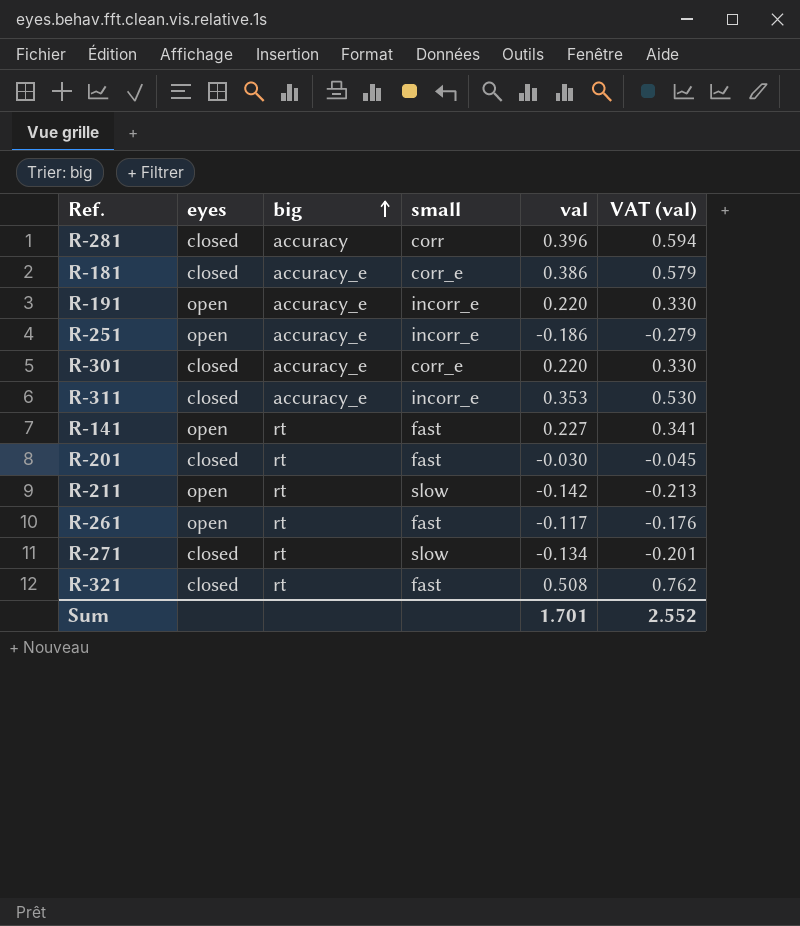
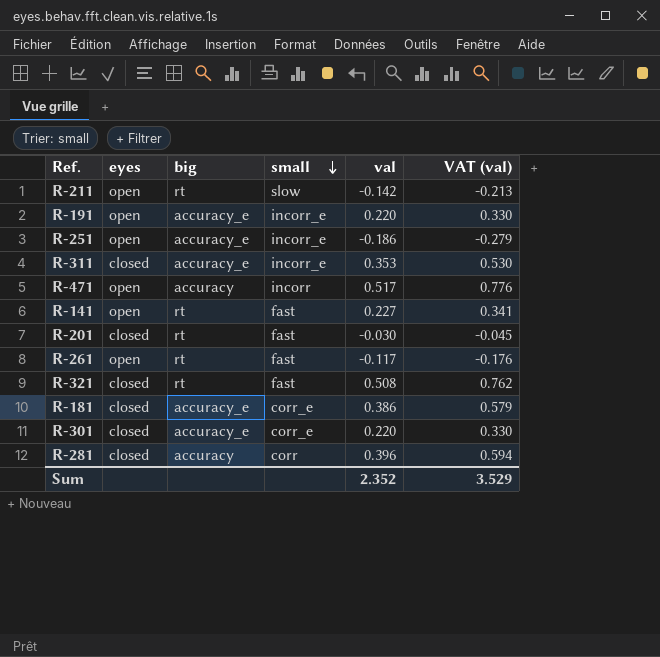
row order: big ascending -> small descending
row R-271: closed | rt | slow | -0.134 | -0.201 -> none
row R-471: none -> open | accuracy | incorr | 0.517 | 0.776
Sum | val: 1.701 -> 2.352
Sum | VAT (val): 2.552 -> 3.529

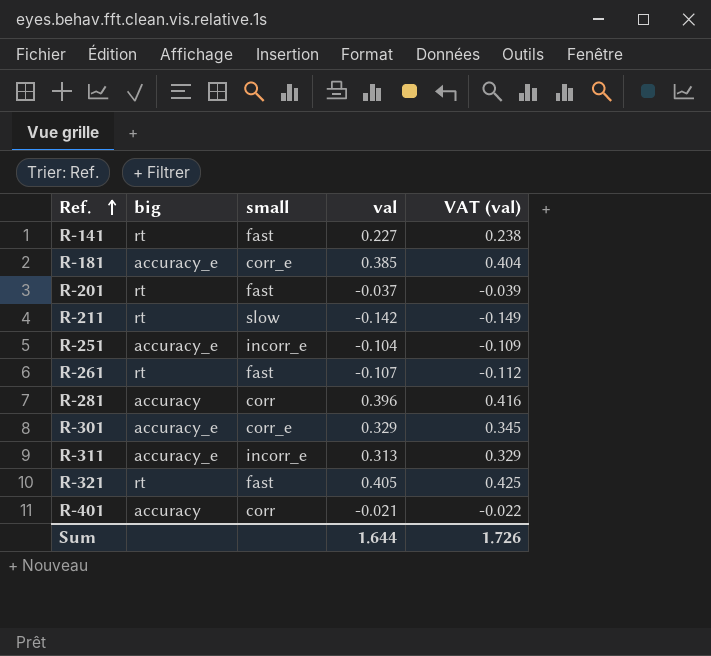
row order: small descending -> Ref. ascending
column eyes | position: 2 -> none
column VAT (val) | formula: [val] * 1.5 -> [val] * 1.05
row R-191: open | accuracy_e | incorr_e | 0.220 | 0.330 -> none
row R-471: open | accuracy | incorr | 0.517 | 0.776 -> none
R-181 | val: 0.386 -> 0.385
R-201 | val: -0.030 -> -0.037
R-251 | val: -0.186 -> -0.104
R-261 | val: -0.117 -> -0.107
R-301 | val: 0.220 -> 0.329
R-311 | val: 0.353 -> 0.313
R-321 | val: 0.508 -> 0.405
row R-401: none -> accuracy | corr | -0.021 | -0.022
Sum | val: 2.352 -> 1.644
Sum | VAT (val): 3.529 -> 1.726

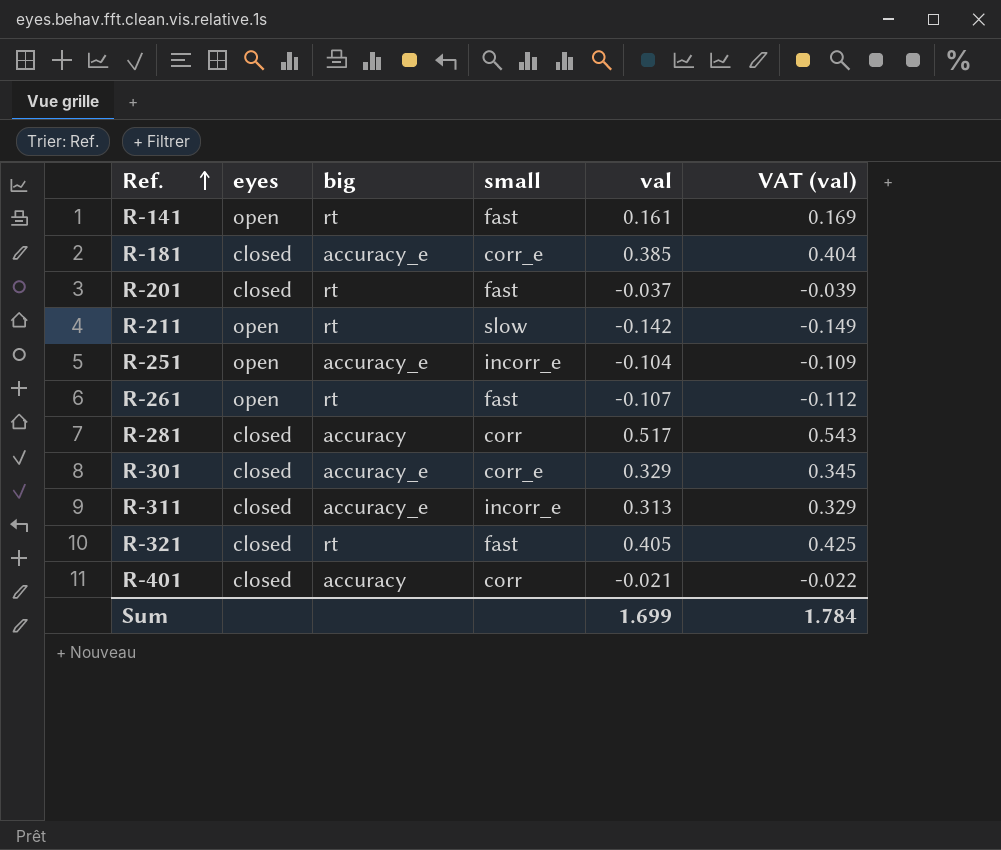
column eyes | position: none -> 2
R-141 | val: 0.227 -> 0.161
R-141 | VAT (val): 0.238 -> 0.169
R-281 | val: 0.396 -> 0.517
R-281 | VAT (val): 0.416 -> 0.543
Sum | val: 1.644 -> 1.699
Sum | VAT (val): 1.726 -> 1.784

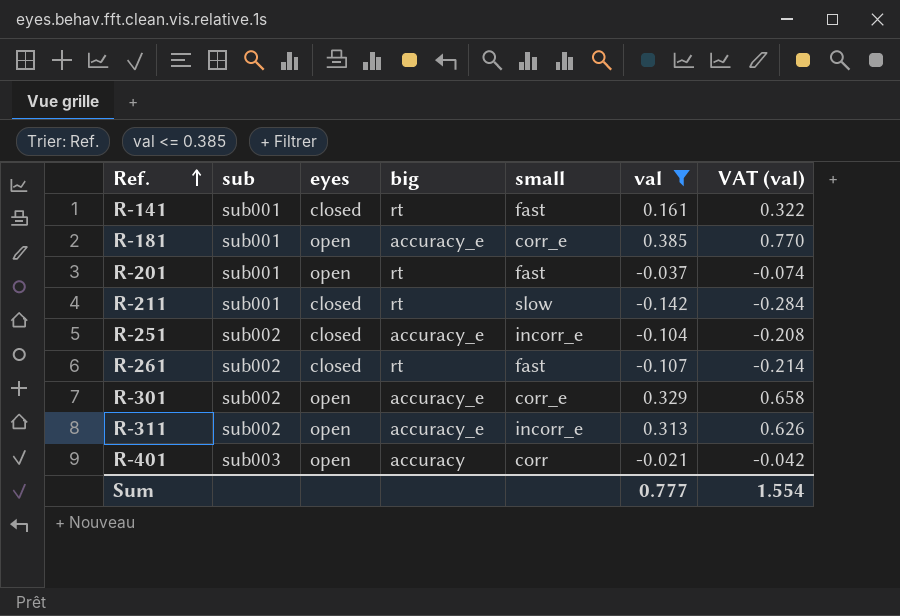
filter: none -> val <= 0.385
column sub | position: none -> 2
column VAT (val) | formula: [val] * 1.05 -> [val] * 2
R-141 | eyes: open -> closed
R-181 | eyes: closed -> open
R-201 | eyes: closed -> open
R-211 | eyes: open -> closed
R-251 | eyes: open -> closed
R-261 | eyes: open -> closed
R-301 | eyes: closed -> open
R-311 | eyes: closed -> open
R-401 | eyes: closed -> open
Sum | val: 1.699 -> 0.777
Sum | VAT (val): 1.784 -> 1.554

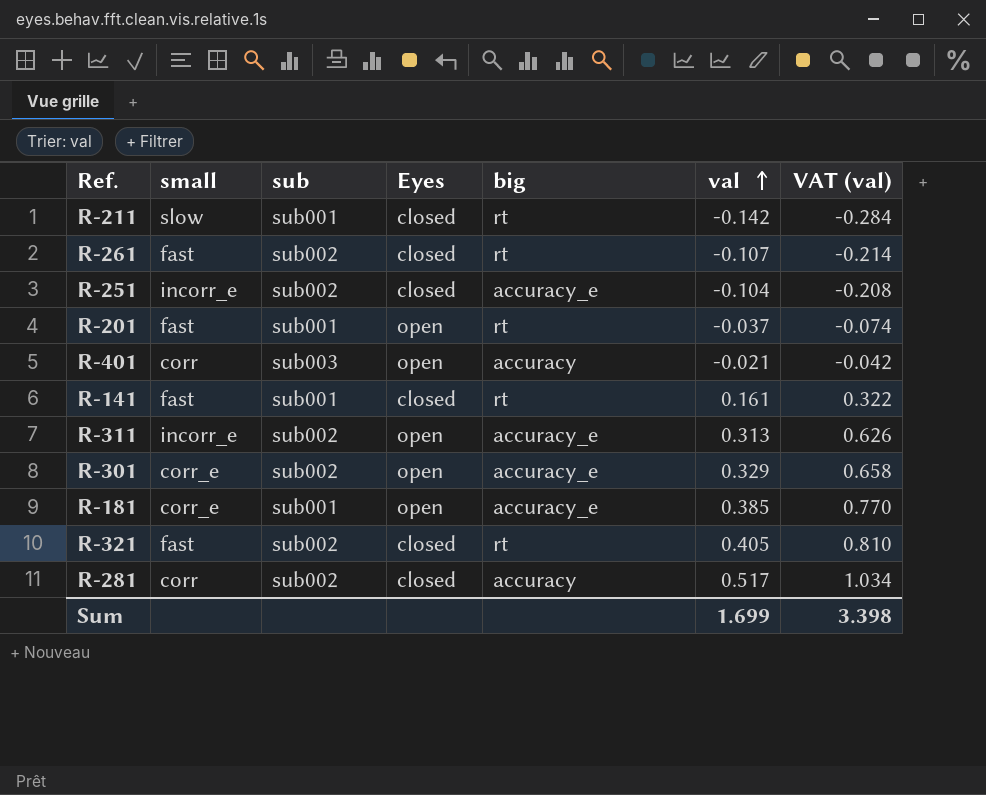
filter: val <= 0.385 -> none
row order: Ref. ascending -> val ascending
column small | position: 5 -> 2
column name: eyes -> Eyes
Sum | val: 0.777 -> 1.699
Sum | VAT (val): 1.554 -> 3.398

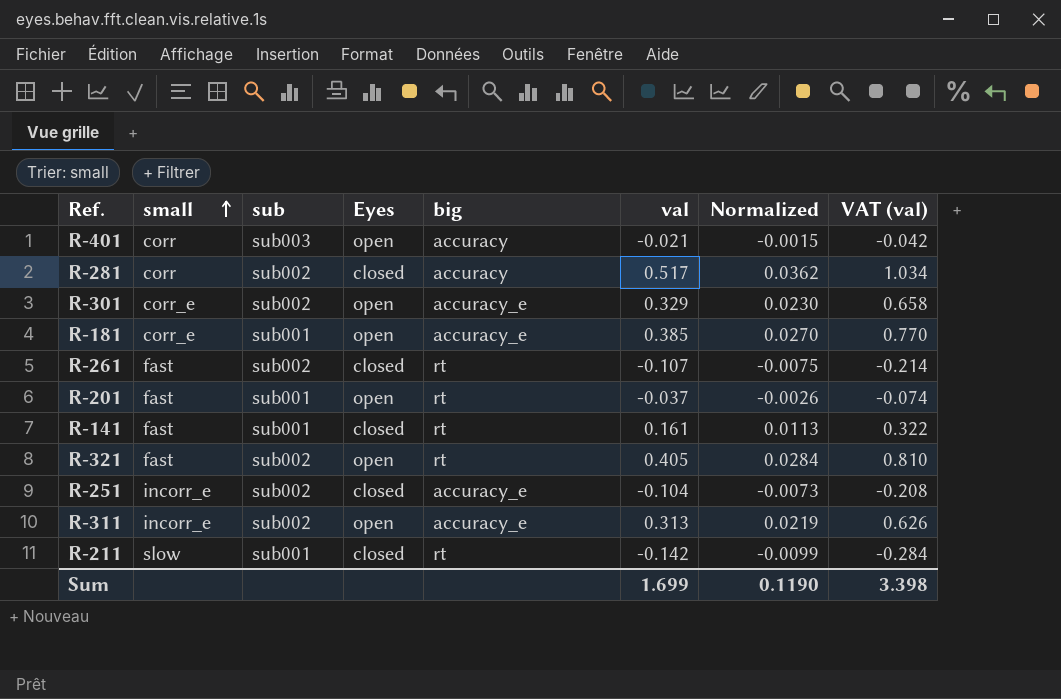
row order: val ascending -> small ascending
column Normalized | formula: none -> [val] * 0.07
R-321 | Eyes: closed -> open

